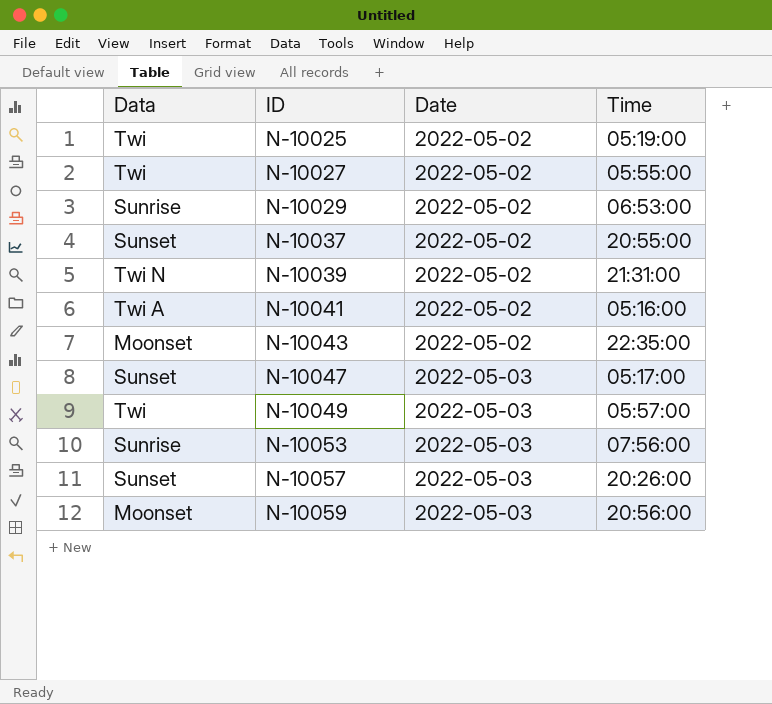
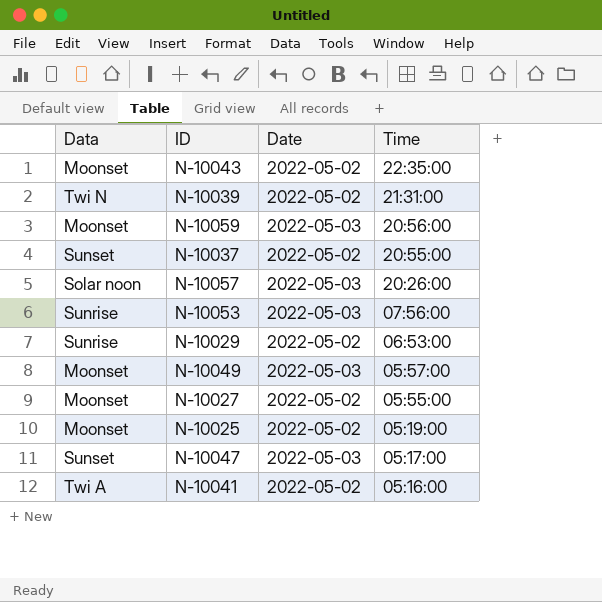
row order: ID ascending -> Time descending
N-10057 | Data: Sunset -> Solar noon
N-10049 | Data: Twi -> Moonset
N-10027 | Data: Twi -> Moonset
N-10025 | Data: Twi -> Moonset

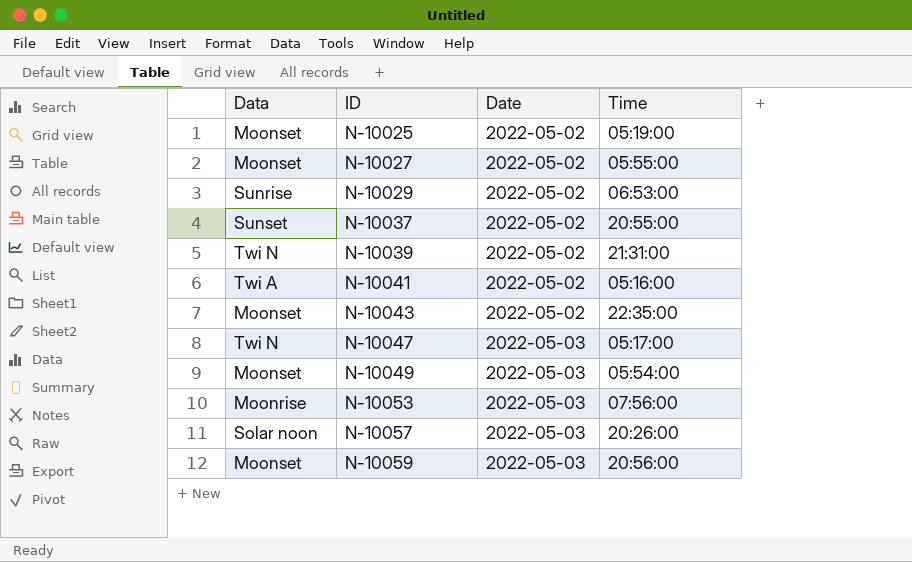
row order: Time descending -> ID ascending
N-10047 | Data: Sunset -> Twi N
N-10049 | Time: 05:57:00 -> 05:54:00
N-10053 | Data: Sunrise -> Moonrise

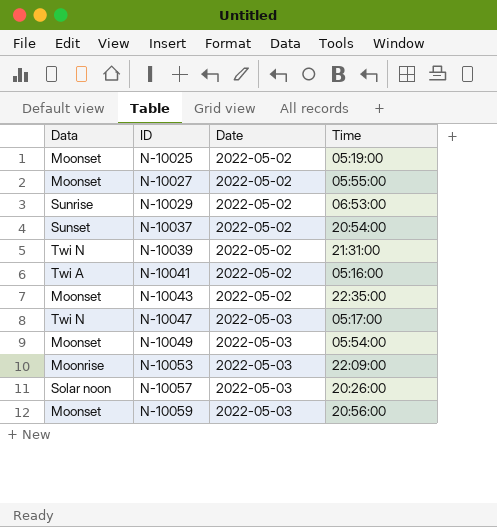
N-10037 | Time: 20:55:00 -> 20:54:00
N-10053 | Time: 07:56:00 -> 22:09:00

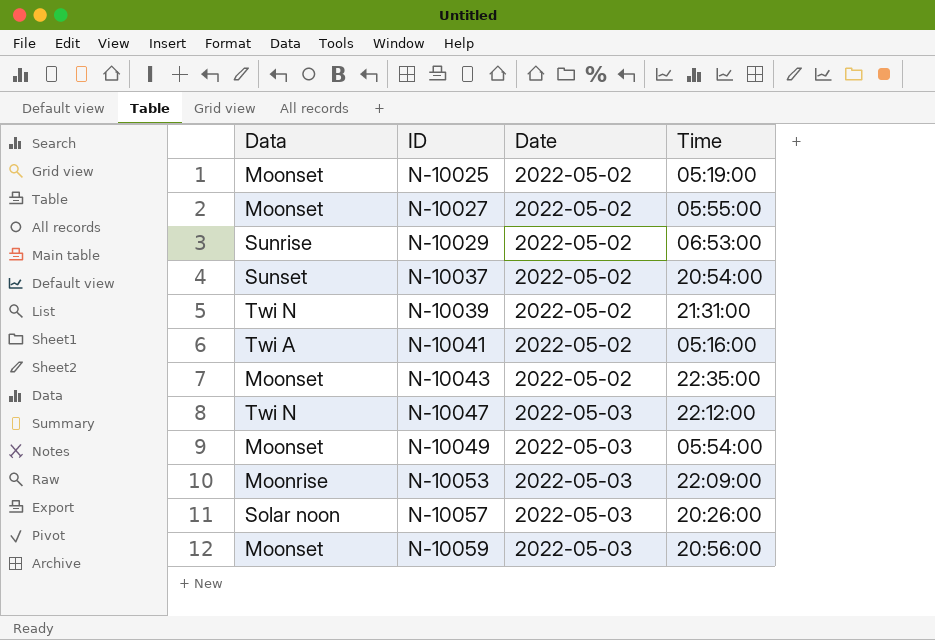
N-10047 | Time: 05:17:00 -> 22:12:00

